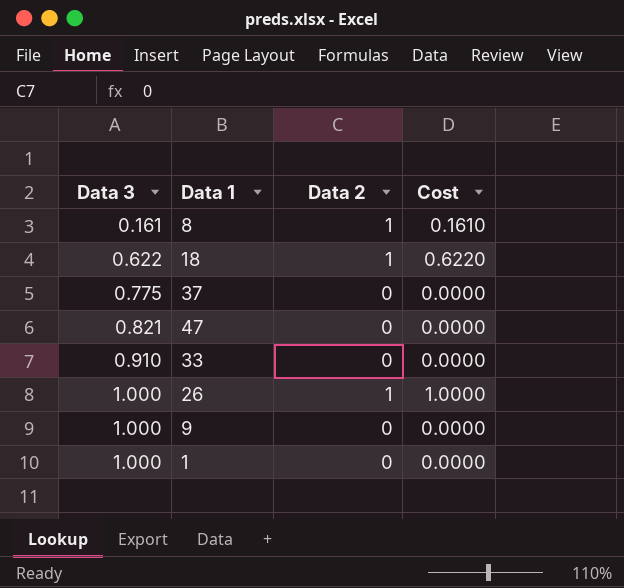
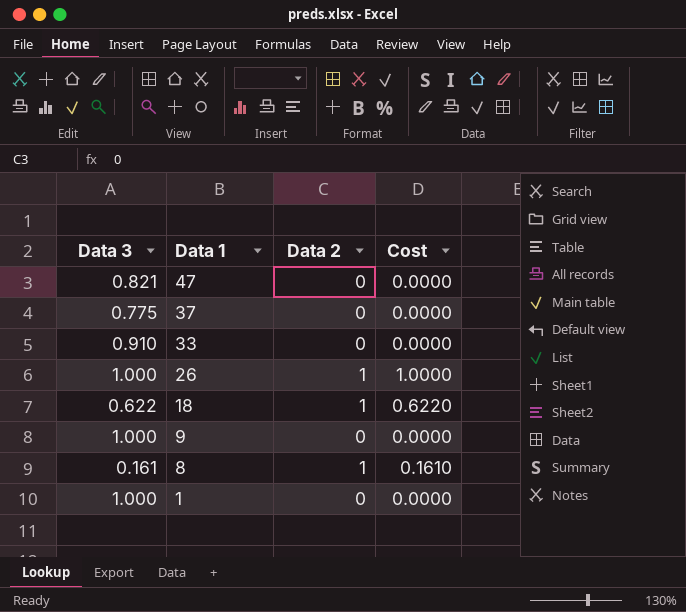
row order: Data 3 ascending -> Data 1 descending

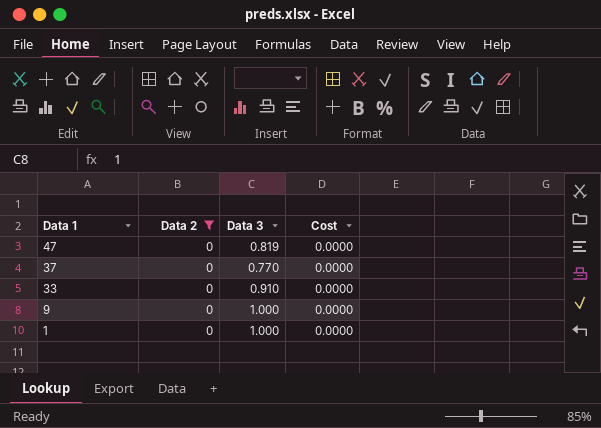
filter: none -> Data 2 = 0
column Data 3 | position: 1 -> 3
47 | Data 3: 0.821 -> 0.819
37 | Data 3: 0.775 -> 0.770

